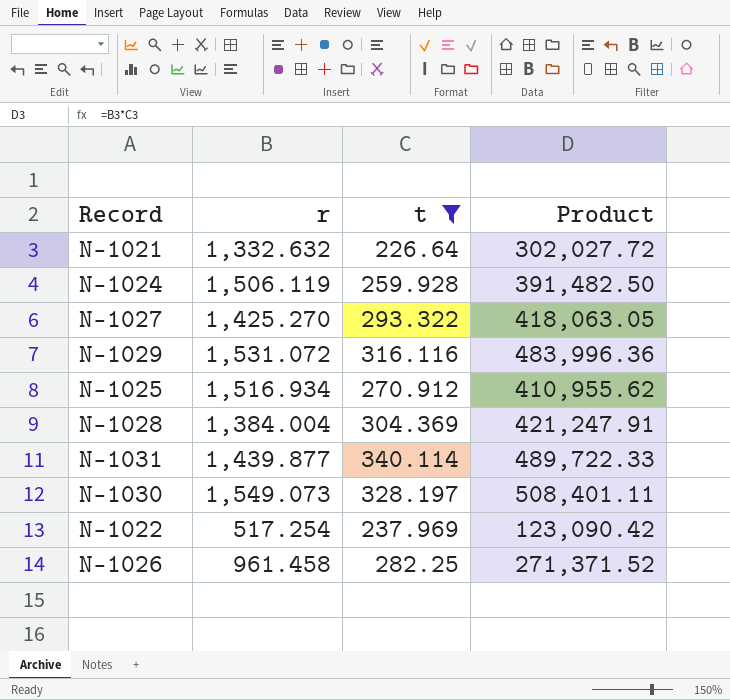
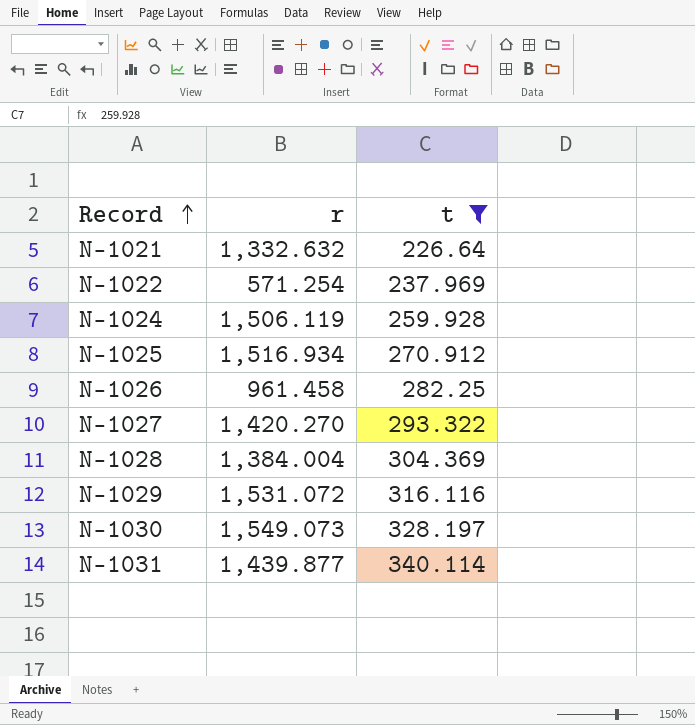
row order: none -> Record ascending
column Product | formula: [r] * [t] -> none
N-1022 | r: 517.254 -> 571.254
N-1027 | r: 1,425.270 -> 1,420.270

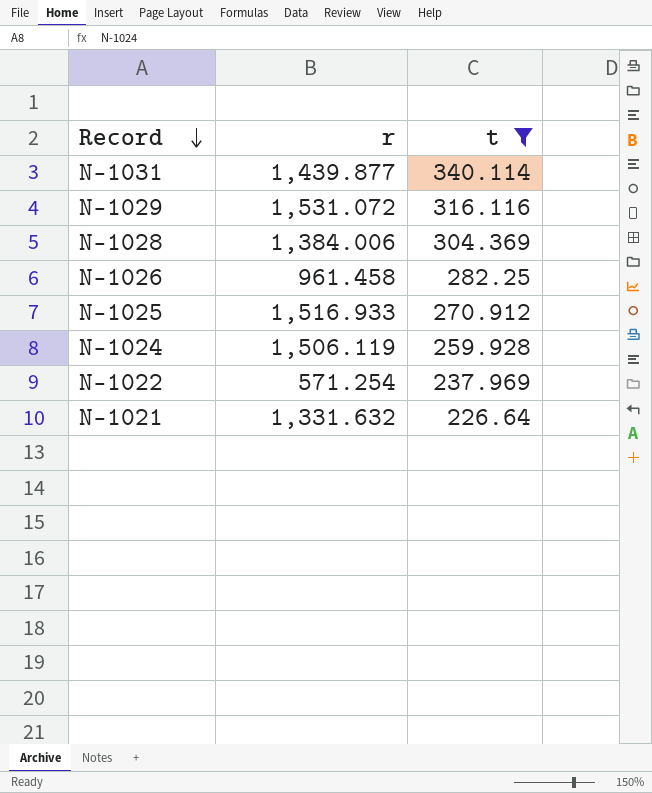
row order: Record ascending -> Record descending
row N-1027: 1,420.270 | 293.322 -> none
row N-1030: 1,549.073 | 328.197 -> none
N-1028 | r: 1,384.004 -> 1,384.006
N-1025 | r: 1,516.934 -> 1,516.933
N-1021 | r: 1,332.632 -> 1,331.632

